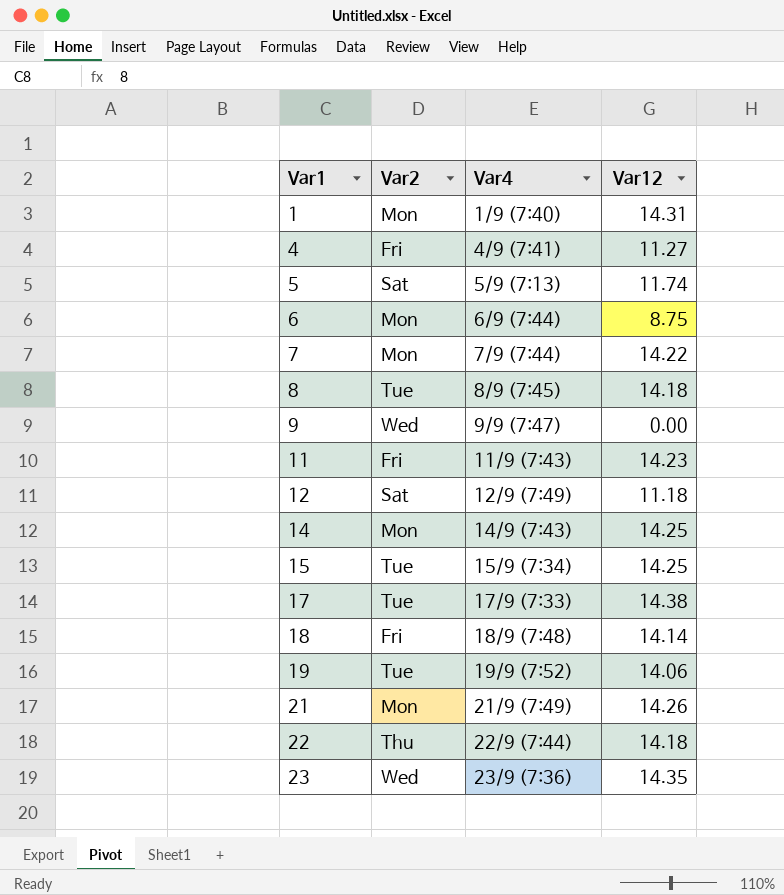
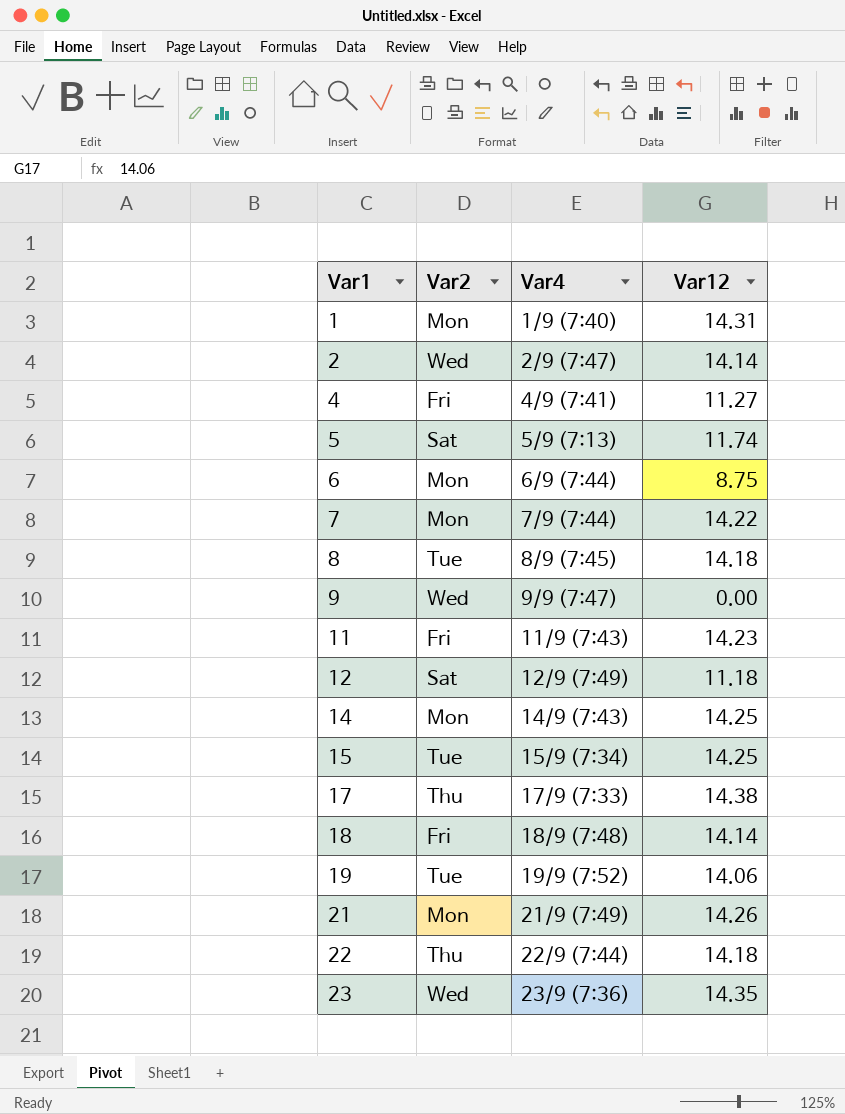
row 2: none -> Wed | 2/9 (7:47) | 14.14
17 | Var2: Tue -> Thu

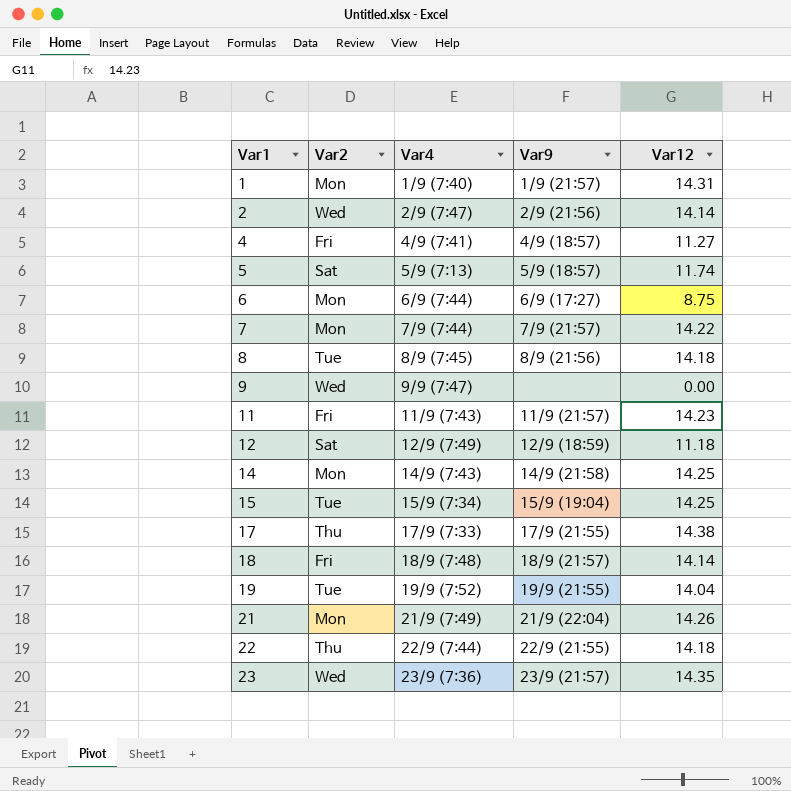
column Var9 | position: none -> 4
19 | Var12: 14.06 -> 14.04

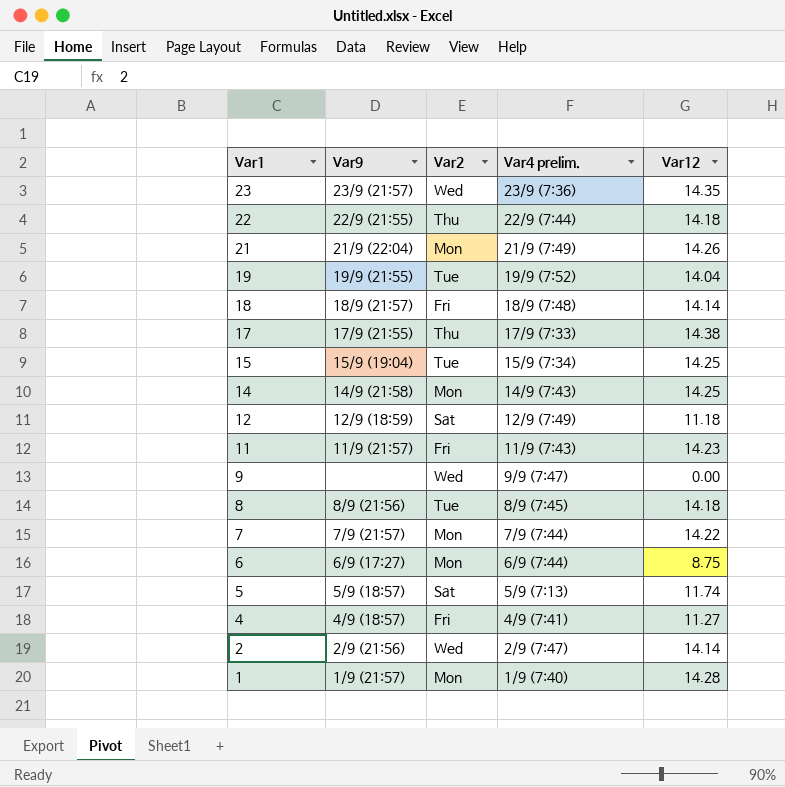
row order: Var1 ascending -> Var1 descending
column Var9 | position: 4 -> 2
column name: Var4 -> Var4 prelim.
1 | Var12: 14.31 -> 14.28

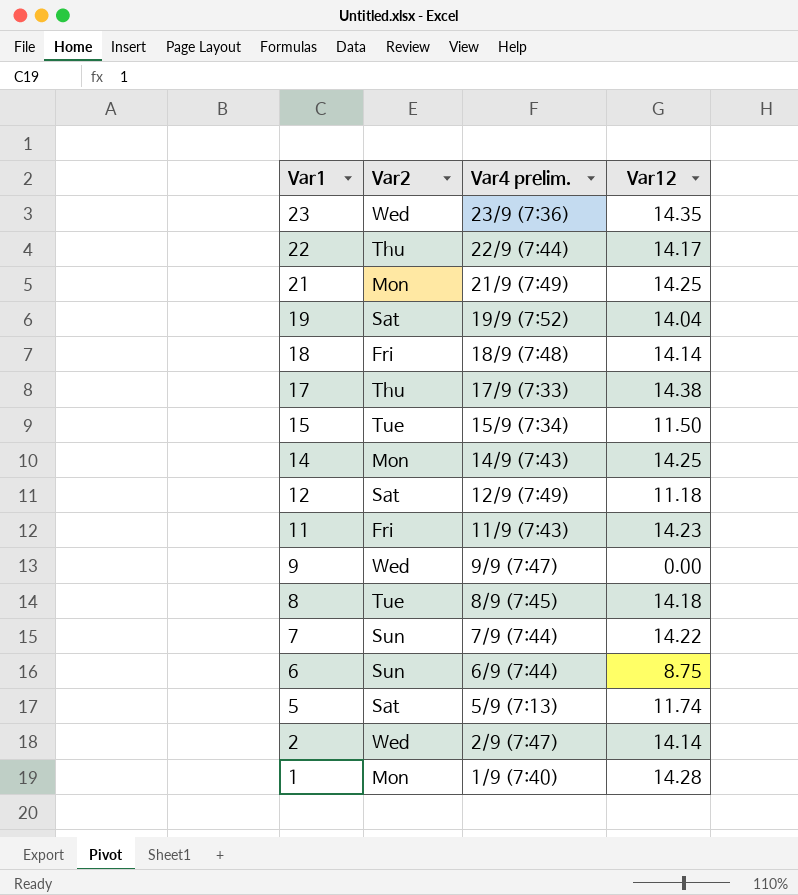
column Var9 | position: 2 -> none
row 4: 4/9 (18:57) | Fri | 4/9 (7:41) | 11.27 -> none
22 | Var12: 14.18 -> 14.17
21 | Var12: 14.26 -> 14.25
19 | Var2: Tue -> Sat
15 | Var12: 14.25 -> 11.50
7 | Var2: Mon -> Sun
6 | Var2: Mon -> Sun

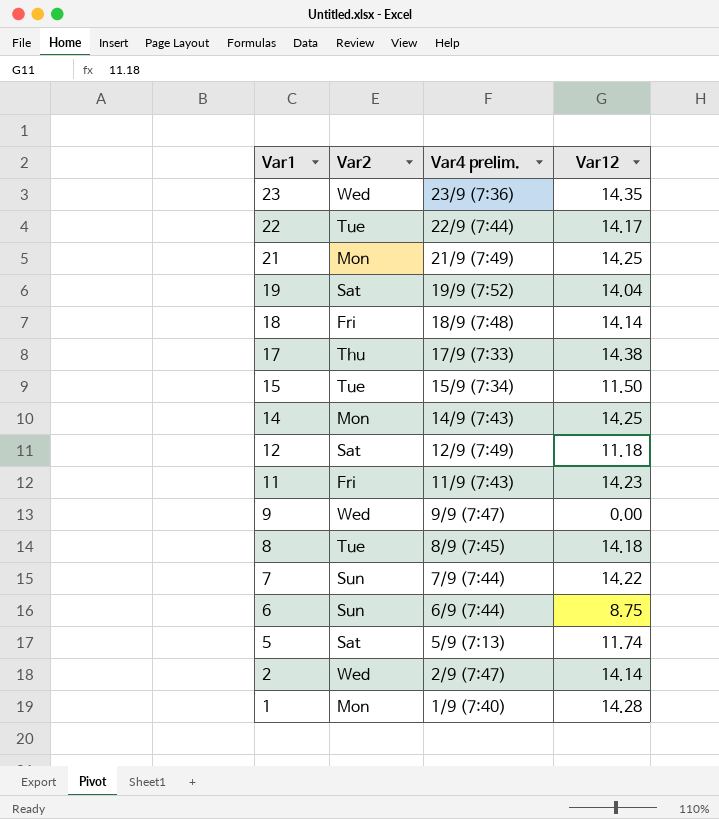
22 | Var2: Thu -> Tue

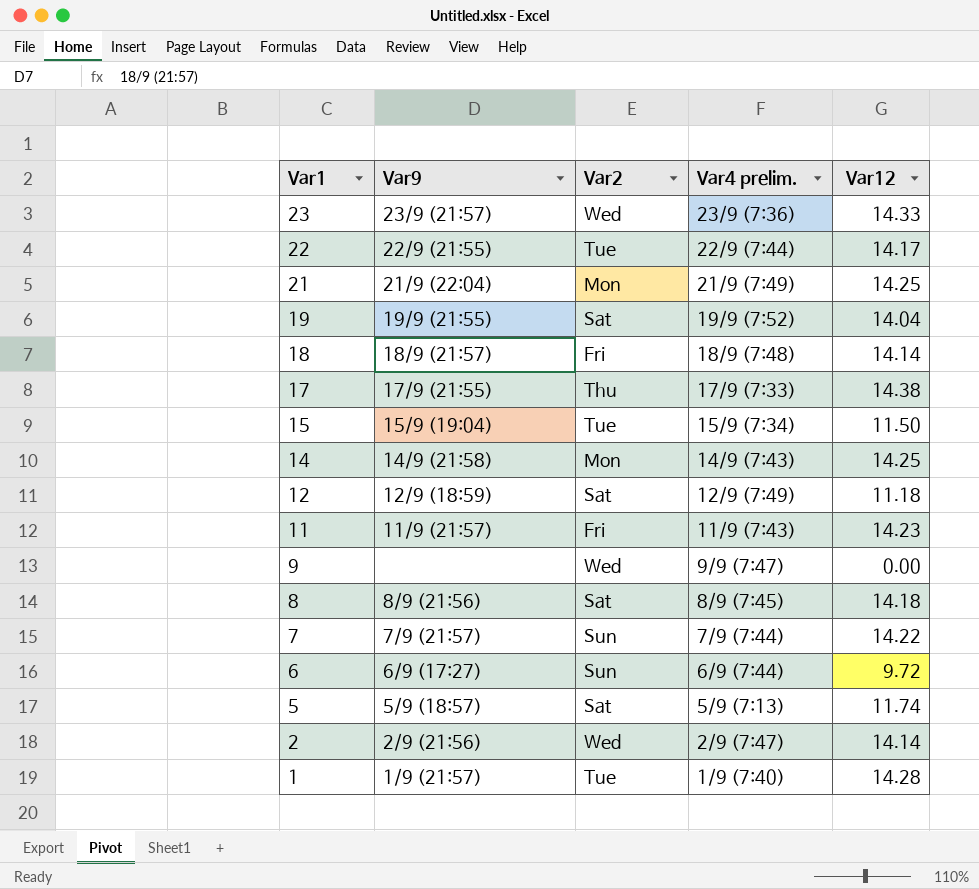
column Var9 | position: none -> 2
23 | Var12: 14.35 -> 14.33
8 | Var2: Tue -> Sat
6 | Var12: 8.75 -> 9.72
1 | Var2: Mon -> Tue

